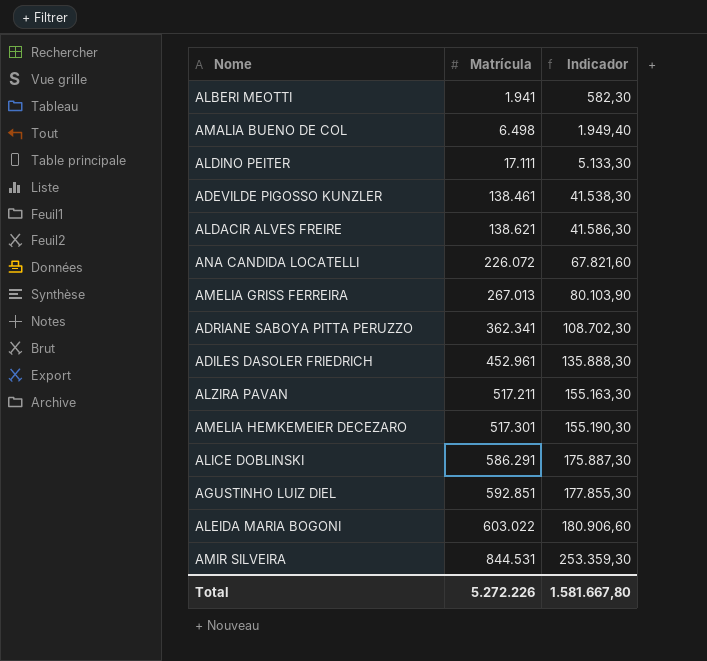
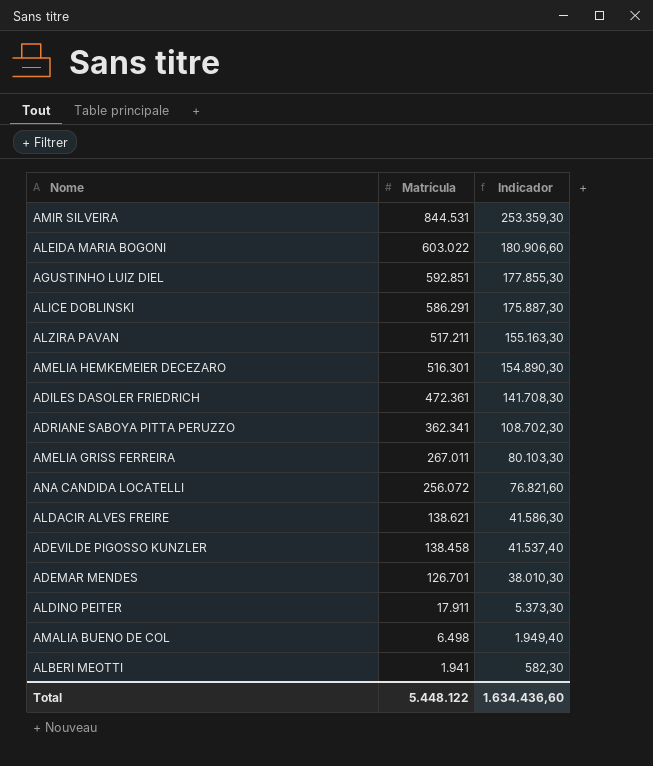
row order: Matrícula ascending -> Matrícula descending
AMELIA HEMKEMEIER DECEZARO | Matrícula: 517.301 -> 516.301
AMELIA HEMKEMEIER DECEZARO | Indicador: 155.190,30 -> 154.890,30
ADILES DASOLER FRIEDRICH | Matrícula: 452.961 -> 472.361
ADILES DASOLER FRIEDRICH | Indicador: 135.888,30 -> 141.708,30
AMELIA GRISS FERREIRA | Matrícula: 267.013 -> 267.011
AMELIA GRISS FERREIRA | Indicador: 80.103,90 -> 80.103,30
ANA CANDIDA LOCATELLI | Matrícula: 226.072 -> 256.072
ANA CANDIDA LOCATELLI | Indicador: 67.821,60 -> 76.821,60
ADEVILDE PIGOSSO KUNZLER | Matrícula: 138.461 -> 138.458
ADEVILDE PIGOSSO KUNZLER | Indicador: 41.538,30 -> 41.537,40
row ADEMAR MENDES: none -> 126.701 | 38.010,30
ALDINO PEITER | Matrícula: 17.111 -> 17.911
ALDINO PEITER | Indicador: 5.133,30 -> 5.373,30
Total | Matrícula: 5.272.226 -> 5.448.122
Total | Indicador: 1.581.667,80 -> 1.634.436,60

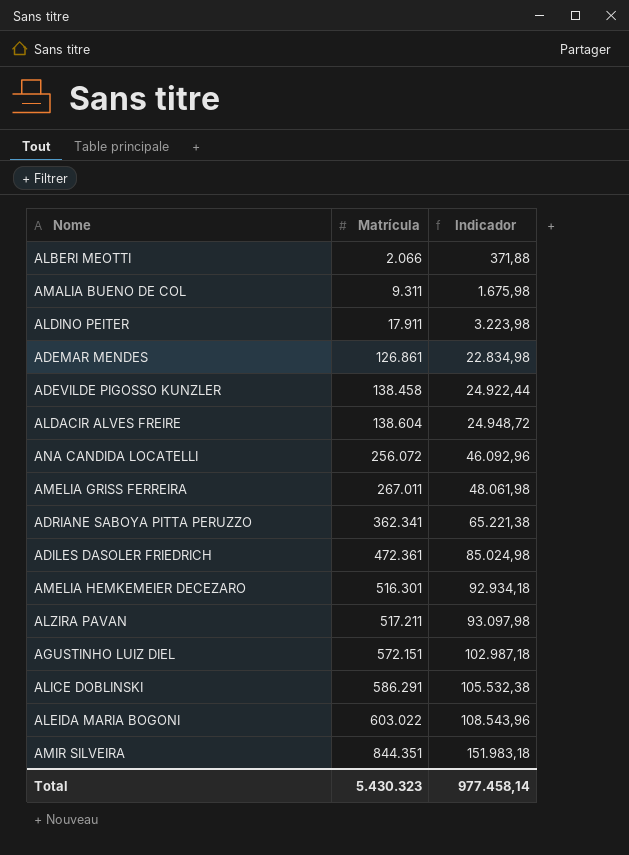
row order: Matrícula descending -> Matrícula ascending
column Indicador | formula: [Matrícula] * 0,3 -> [Matrícula] * 0,18
ALBERI MEOTTI | Matrícula: 1.941 -> 2.066
AMALIA BUENO DE COL | Matrícula: 6.498 -> 9.311
ADEMAR MENDES | Matrícula: 126.701 -> 126.861
ALDACIR ALVES FREIRE | Matrícula: 138.621 -> 138.604
AGUSTINHO LUIZ DIEL | Matrícula: 592.851 -> 572.151
AMIR SILVEIRA | Matrícula: 844.531 -> 844.351
Total | Matrícula: 5.448.122 -> 5.430.323
Total | Indicador: 1.634.436,60 -> 977.458,14

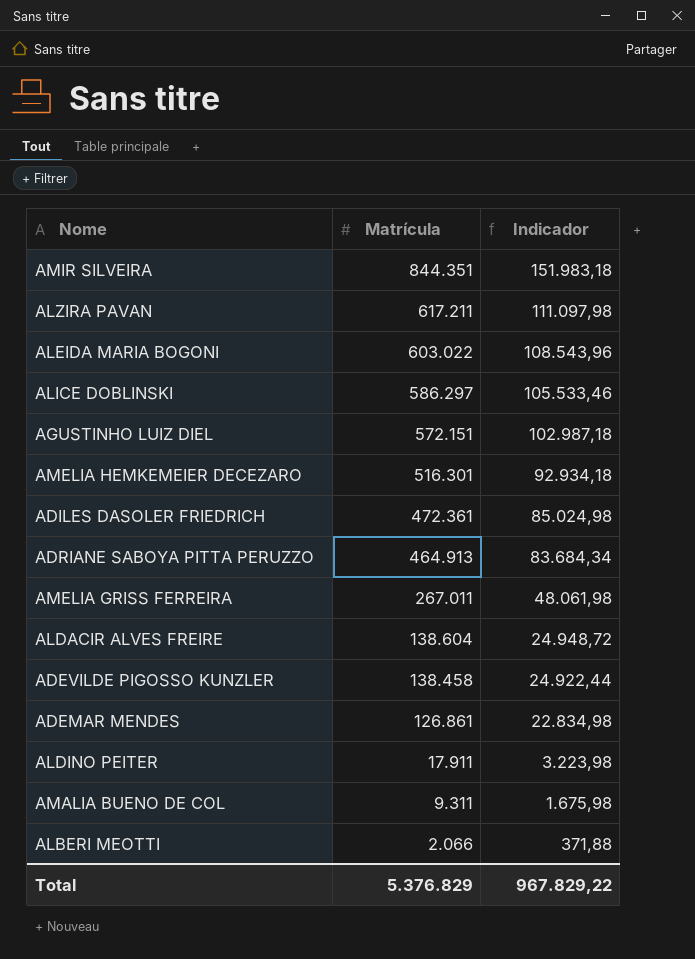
row order: Matrícula ascending -> Matrícula descending
row ANA CANDIDA LOCATELLI: 256.072 | 46.092,96 -> none
ALZIRA PAVAN | Matrícula: 517.211 -> 617.211
ALZIRA PAVAN | Indicador: 93.097,98 -> 111.097,98
ALICE DOBLINSKI | Matrícula: 586.291 -> 586.297
ALICE DOBLINSKI | Indicador: 105.532,38 -> 105.533,46
ADRIANE SABOYA PITTA PERUZZO | Matrícula: 362.341 -> 464.913
ADRIANE SABOYA PITTA PERUZZO | Indicador: 65.221,38 -> 83.684,34
Total | Matrícula: 5.430.323 -> 5.376.829
Total | Indicador: 977.458,14 -> 967.829,22

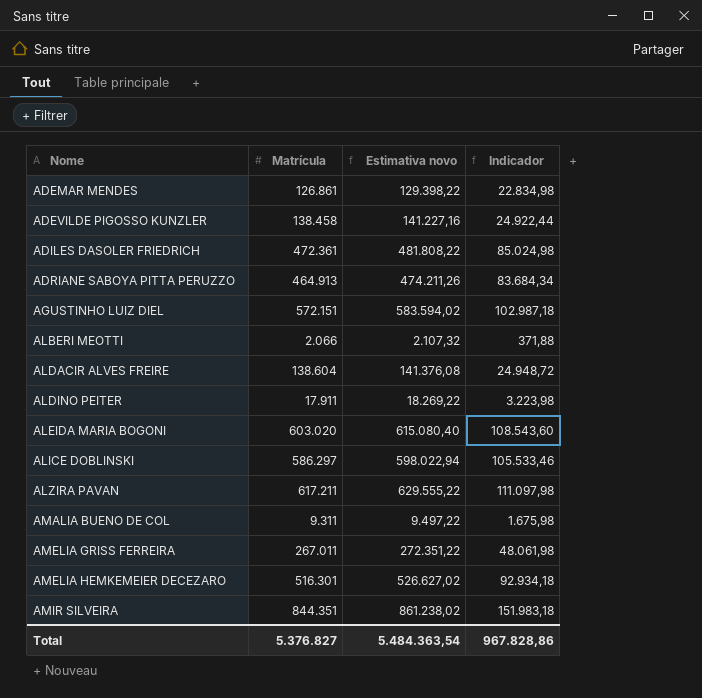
row order: Matrícula descending -> Nome ascending
column Estimativa novo | formula: none -> [Matrícula] * 1,02
ALEIDA MARIA BOGONI | Matrícula: 603.022 -> 603.020
ALEIDA MARIA BOGONI | Indicador: 108.543,96 -> 108.543,60
Total | Matrícula: 5.376.829 -> 5.376.827
Total | Indicador: 967.829,22 -> 967.828,86

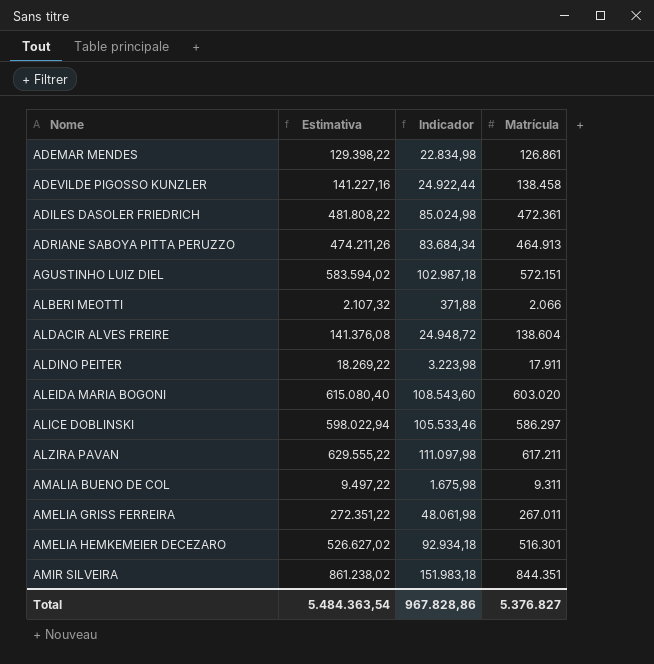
column name: Estimativa novo -> Estimativa
column Matrícula | position: 2 -> 4

